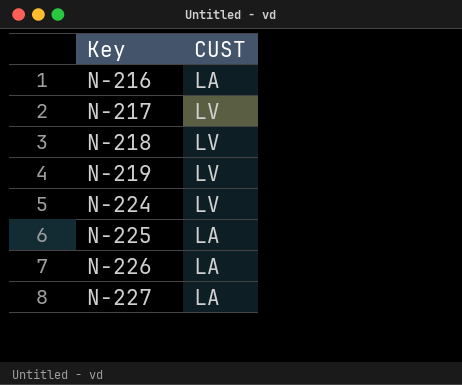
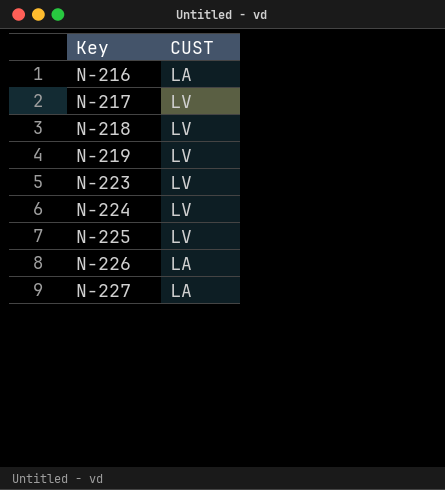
row N-223: none -> LV
N-225 | CUST: LA -> LV

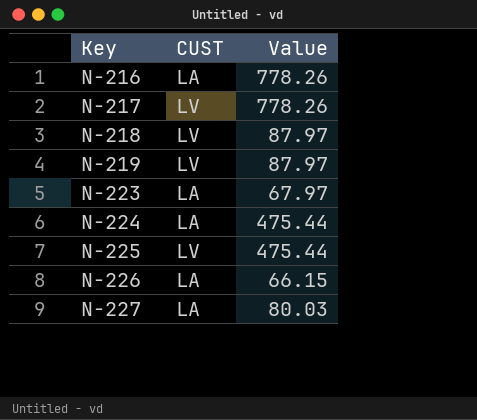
column Value | position: none -> 3
N-223 | CUST: LV -> LA
N-224 | CUST: LV -> LA

